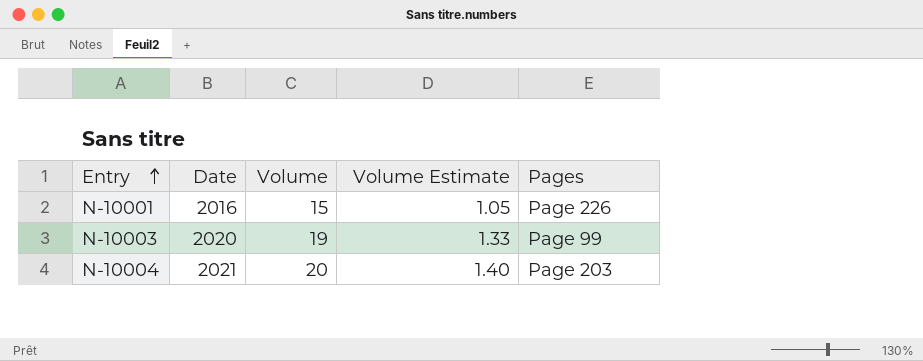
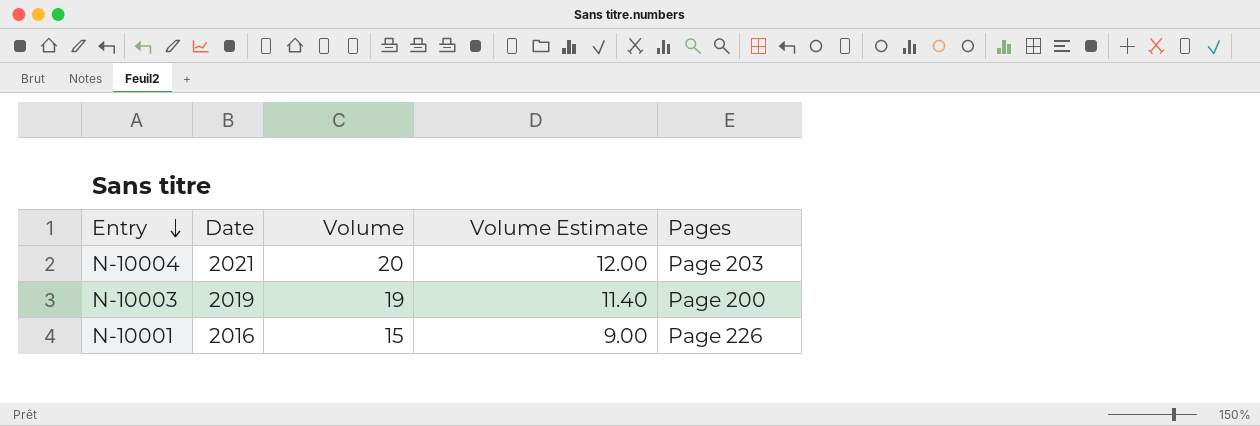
row order: Entry ascending -> Entry descending
column Volume Estimate | formula: [Volume] * 0.07 -> [Volume] * 0.6
N-10003 | Date: 2020 -> 2019
N-10003 | Pages: Page 99 -> Page 200

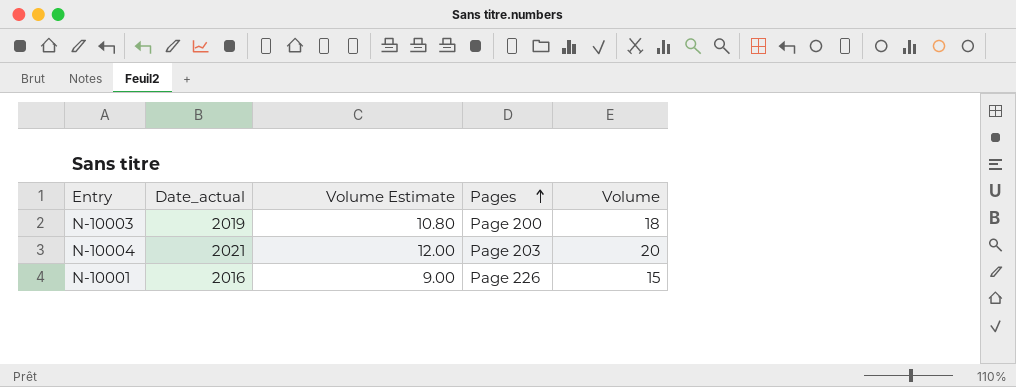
row order: Entry descending -> Pages ascending
column name: Date -> Date_actual
column Volume | position: 3 -> 5
N-10003 | Volume Estimate: 11.40 -> 10.80
N-10003 | Volume: 19 -> 18

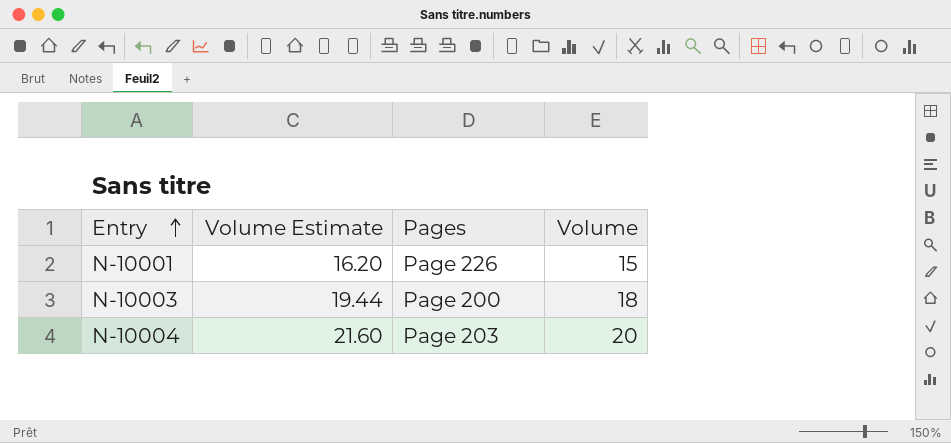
row order: Pages ascending -> Entry ascending
column Date_actual | position: 2 -> none
column Volume Estimate | formula: [Volume] * 0.6 -> [Volume] * 1.08

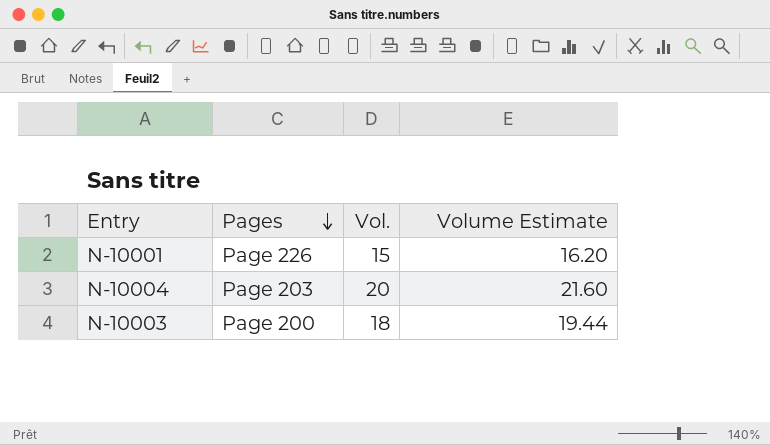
row order: Entry ascending -> Pages descending
column name: Volume -> Vol.
column Volume Estimate | position: 2 -> 4

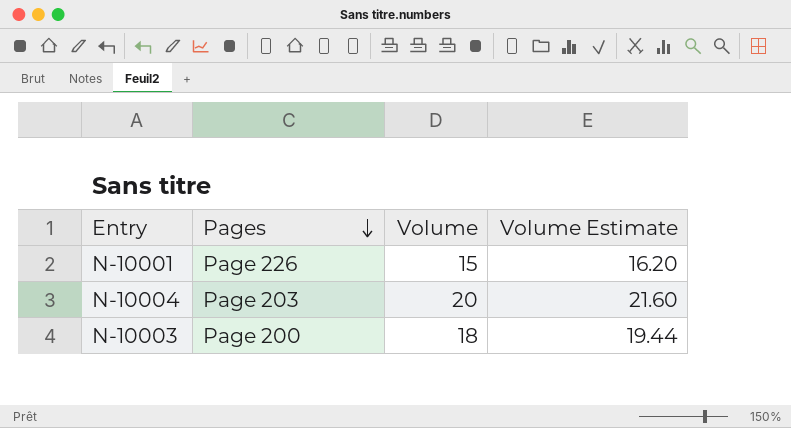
column name: Vol. -> Volume

